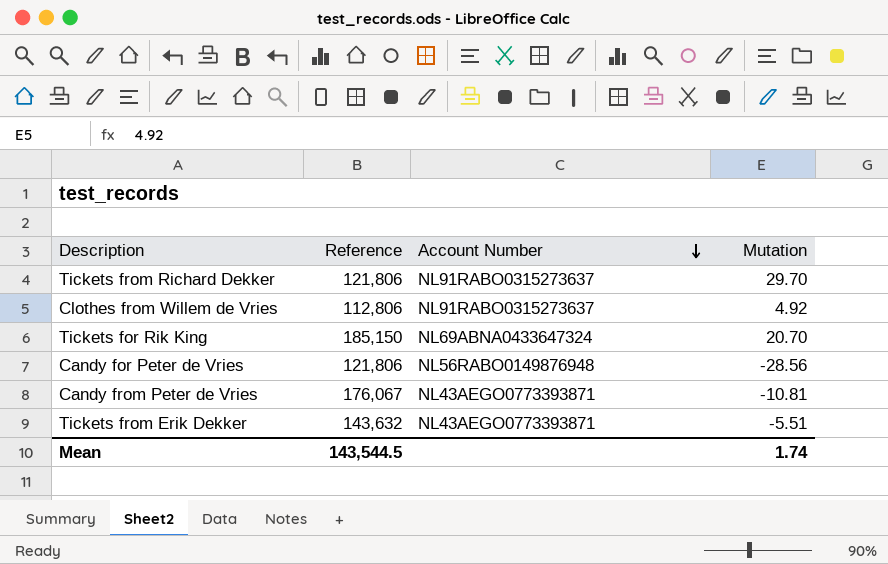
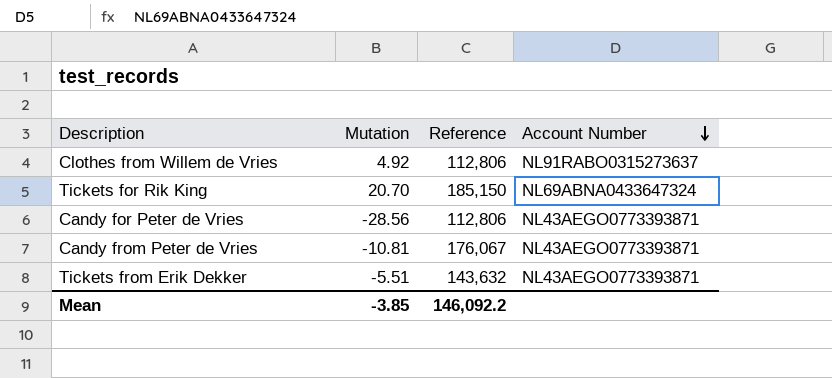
column Mutation | position: 4 -> 2
row Tickets from Richard Dekker: 121,806 | NL91RABO0315273637 | 29.70 -> none
Candy for Peter de Vries | Reference: 121,806 -> 112,806
Candy for Peter de Vries | Account Number: NL56RABO0149876948 -> NL43AEGO0773393871
Mean | Mutation: 1.74 -> -3.85
Mean | Reference: 143,544.5 -> 146,092.2

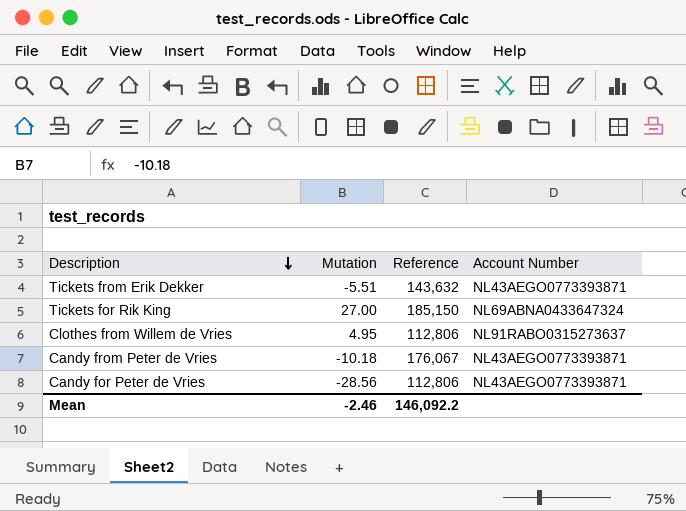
row order: Account Number descending -> Description descending
Tickets for Rik King | Mutation: 20.70 -> 27.00
Clothes from Willem de Vries | Mutation: 4.92 -> 4.95
Candy from Peter de Vries | Mutation: -10.81 -> -10.18
Mean | Mutation: -3.85 -> -2.46

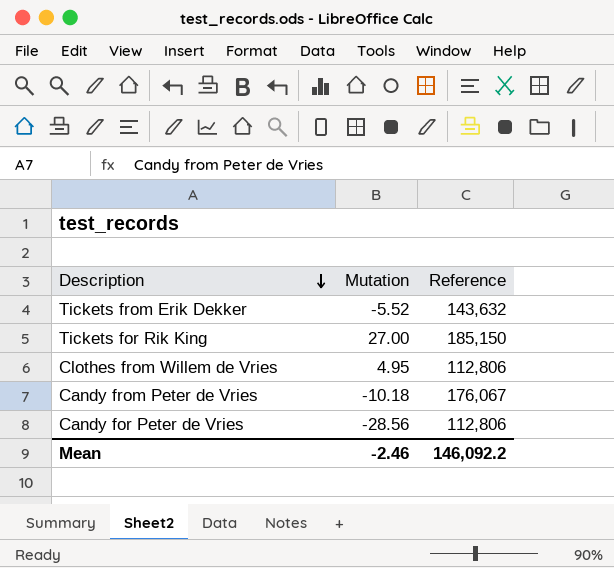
column Account Number | position: 4 -> none
Tickets from Erik Dekker | Mutation: -5.51 -> -5.52

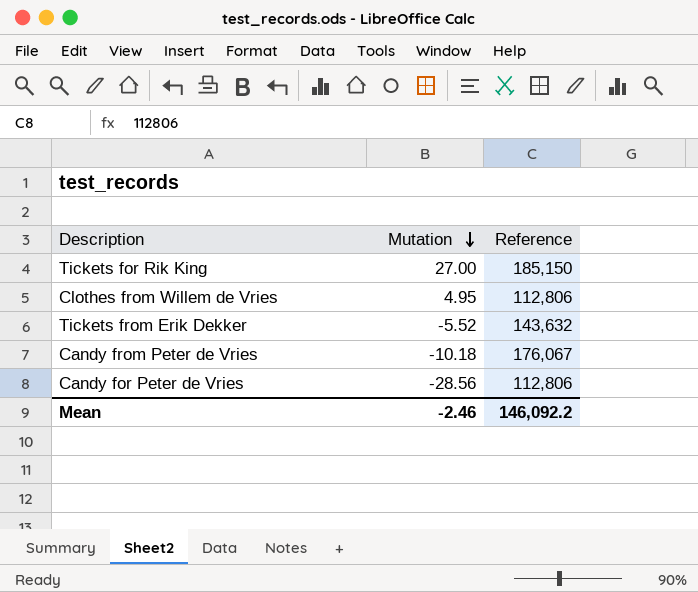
row order: Description descending -> Mutation descending

